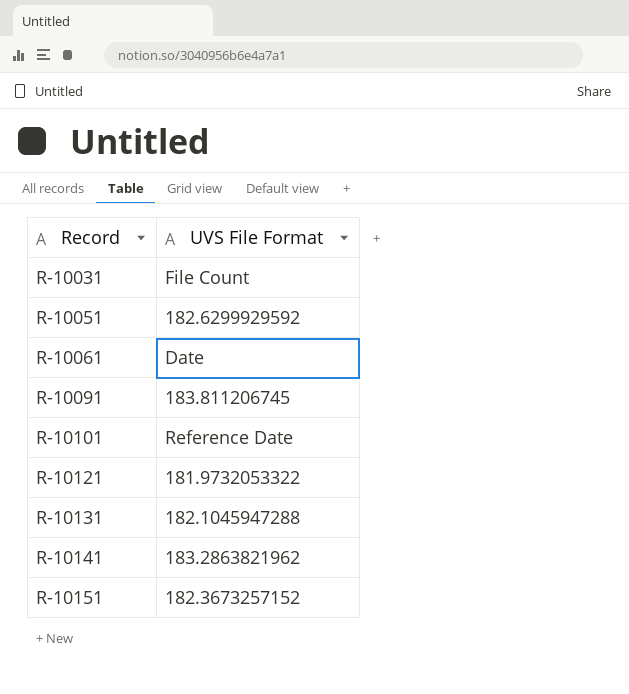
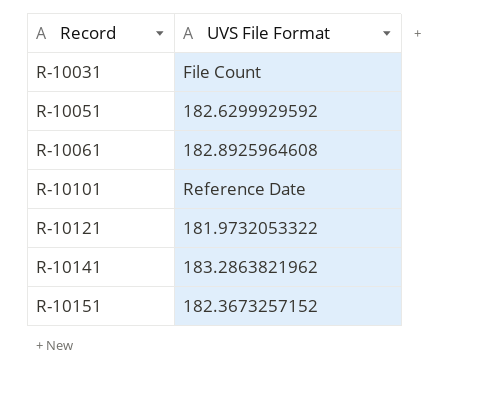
row R-10091: 183.811206745 -> none
row R-10131: 182.1045947288 -> none
R-10061 | UVS File Format: Date -> 182.8925964608

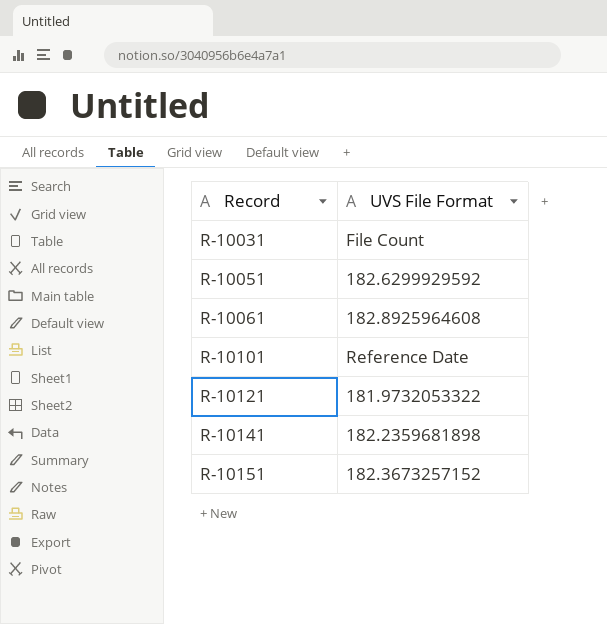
R-10141 | UVS File Format: 183.2863821962 -> 182.2359681898

